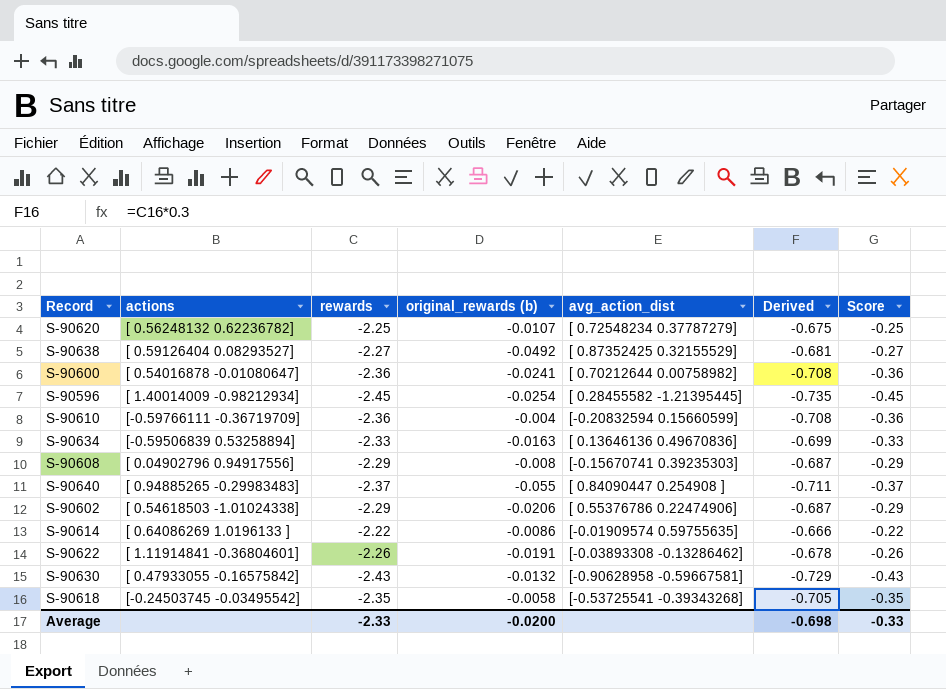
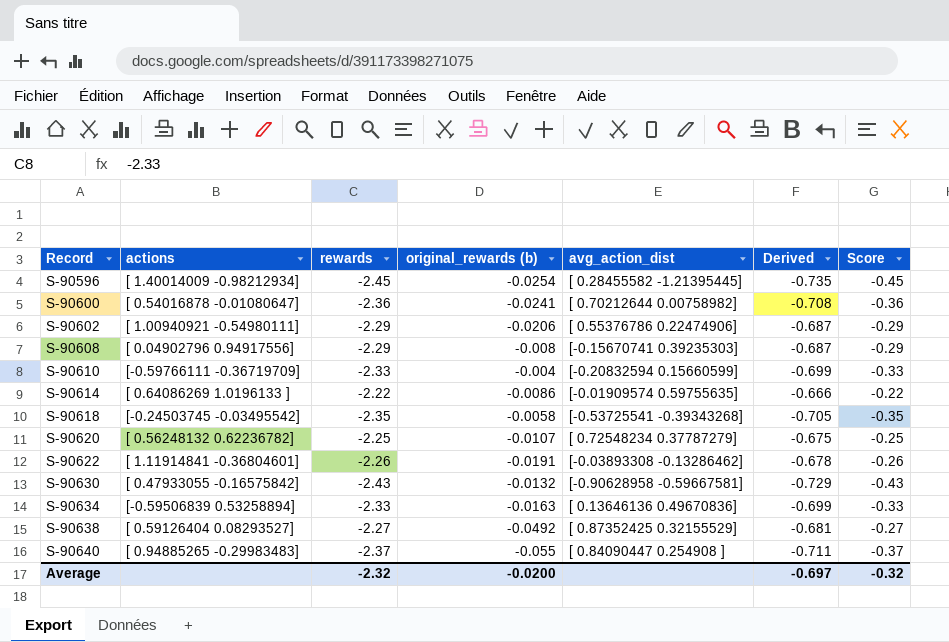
row order: none -> Record ascending
S-90602 | actions: [ 0.54618503 -1.01024338] -> [ 1.00940921 -0.54980111]
S-90610 | rewards: -2.36 -> -2.33
S-90610 | Derived: -0.708 -> -0.699
S-90610 | Score: -0.36 -> -0.33
Average | rewards: -2.33 -> -2.32
Average | Derived: -0.698 -> -0.697
Average | Score: -0.33 -> -0.32

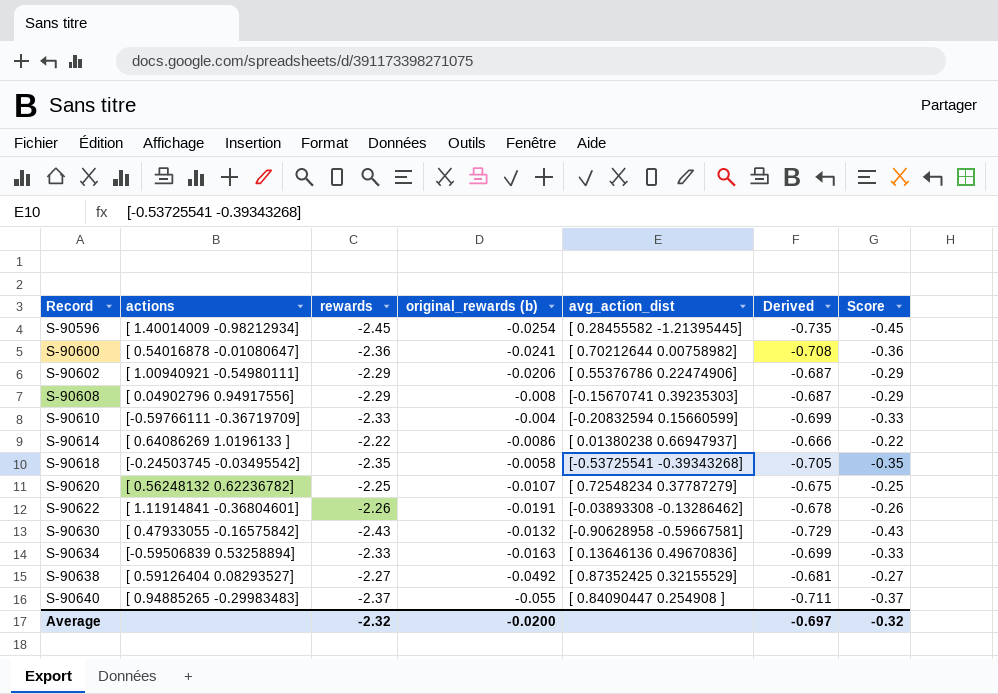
S-90614 | avg_action_dist: [-0.01909574 0.59755635] -> [ 0.01380238 0.66947937]

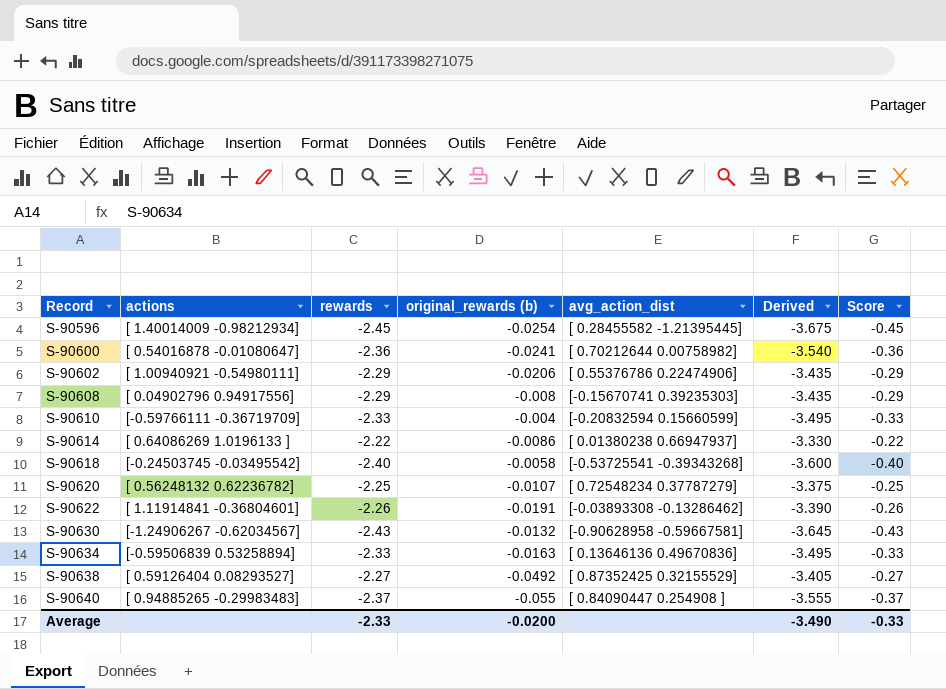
column Derived | formula: [rewards] * 0.3 -> [rewards] * 1.5
S-90618 | rewards: -2.35 -> -2.40
S-90618 | Score: -0.35 -> -0.40
S-90630 | actions: [ 0.47933055 -0.16575842] -> [-1.24906267 -0.62034567]
Average | rewards: -2.32 -> -2.33
Average | Derived: -0.697 -> -3.490
Average | Score: -0.32 -> -0.33

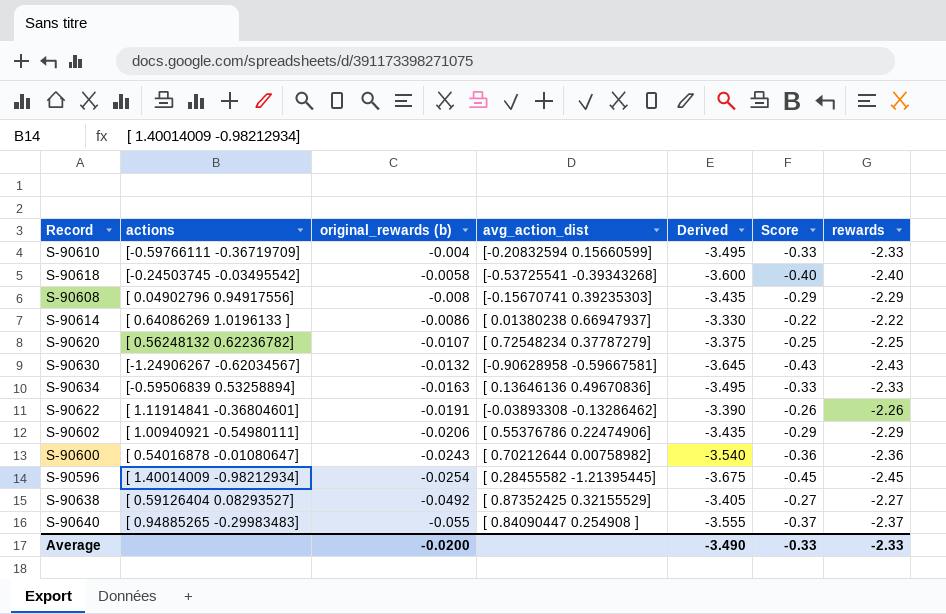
row order: Record ascending -> original_rewards (b) descending
column rewards | position: 3 -> 7
S-90600 | original_rewards (b): -0.0241 -> -0.0243

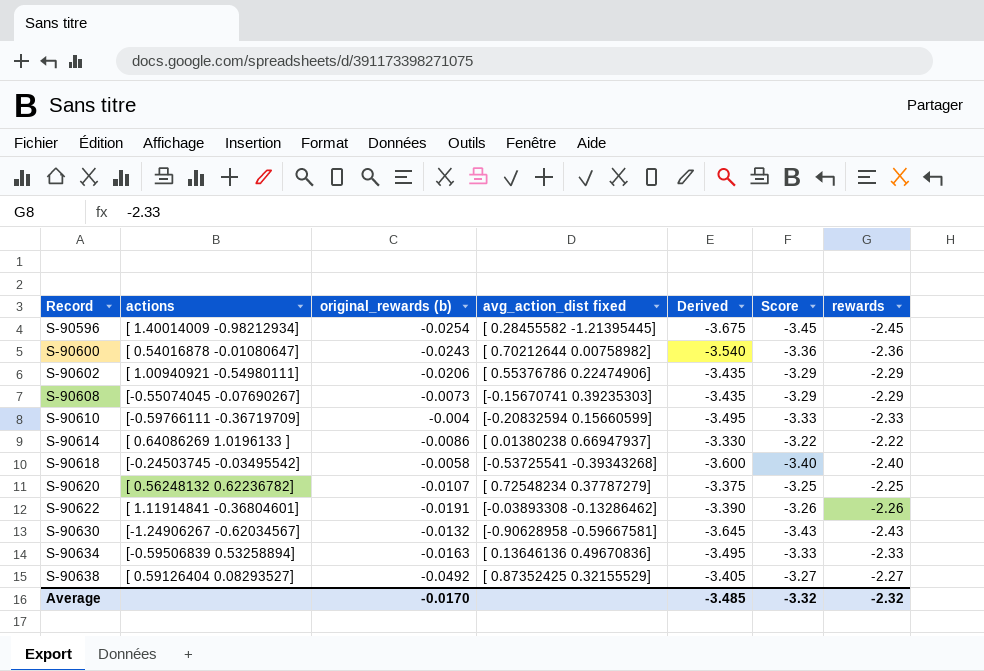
row order: original_rewards (b) descending -> Record ascending
column name: avg_action_dist -> avg_action_dist fixed
column Score | formula: [rewards] + 2 -> [rewards] - 1
row S-90640: [ 0.94885265 -0.29983483] | -0.055 | [ 0.84090447 0.254908 ] | -3.555 | -0.37 | -2.37 -> none
S-90608 | actions: [ 0.04902796 0.94917556] -> [-0.55074045 -0.07690267]
S-90608 | original_rewards (b): -0.008 -> -0.0073
Average | original_rewards (b): -0.0200 -> -0.0170
Average | Derived: -3.490 -> -3.485
Average | Score: -0.33 -> -3.32
Average | rewards: -2.33 -> -2.32

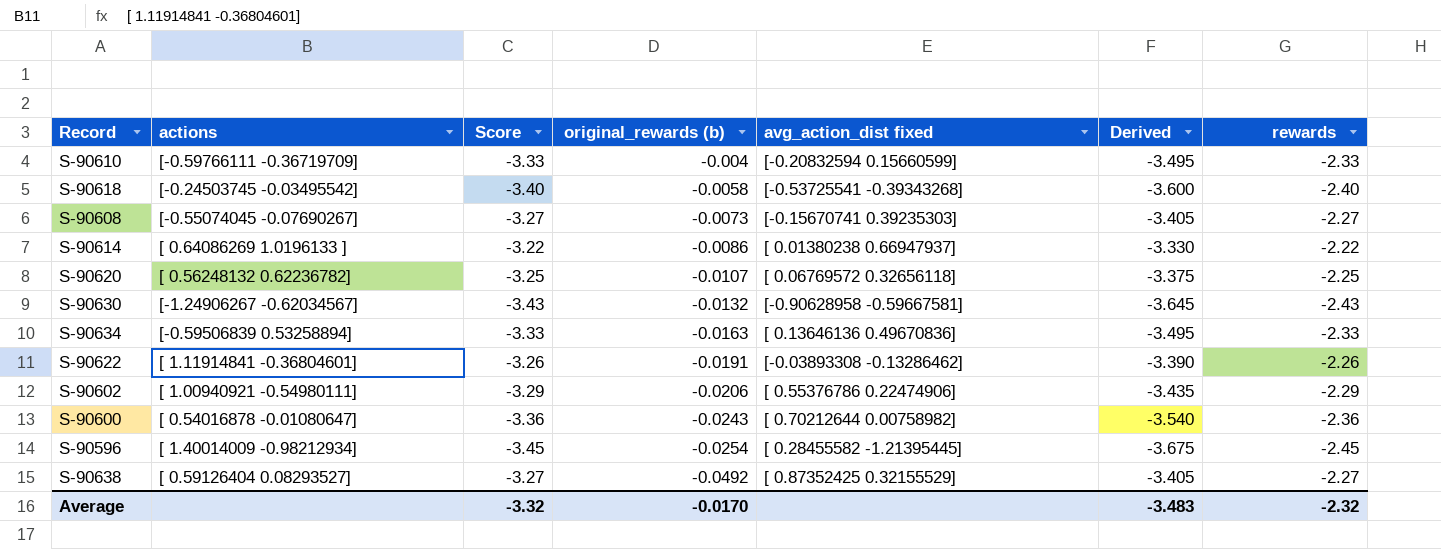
row order: Record ascending -> original_rewards (b) descending
column Score | position: 6 -> 3
S-90608 | Score: -3.29 -> -3.27
S-90608 | Derived: -3.435 -> -3.405
S-90608 | rewards: -2.29 -> -2.27
S-90620 | avg_action_dist fixed: [ 0.72548234 0.37787279] -> [ 0.06769572 0.32656118]
Average | Derived: -3.485 -> -3.483

